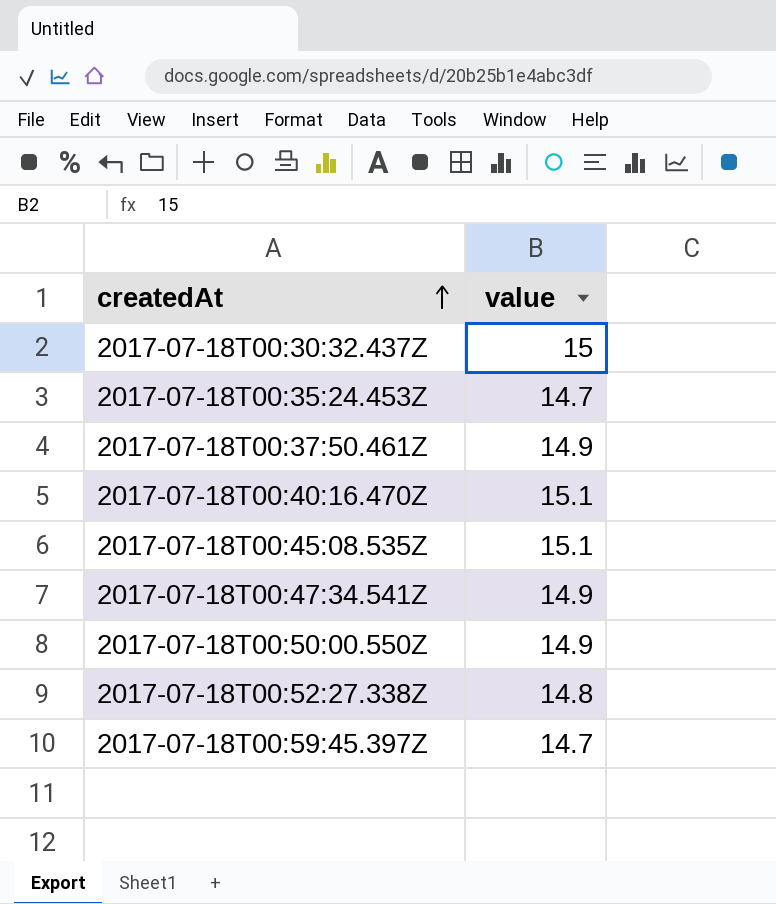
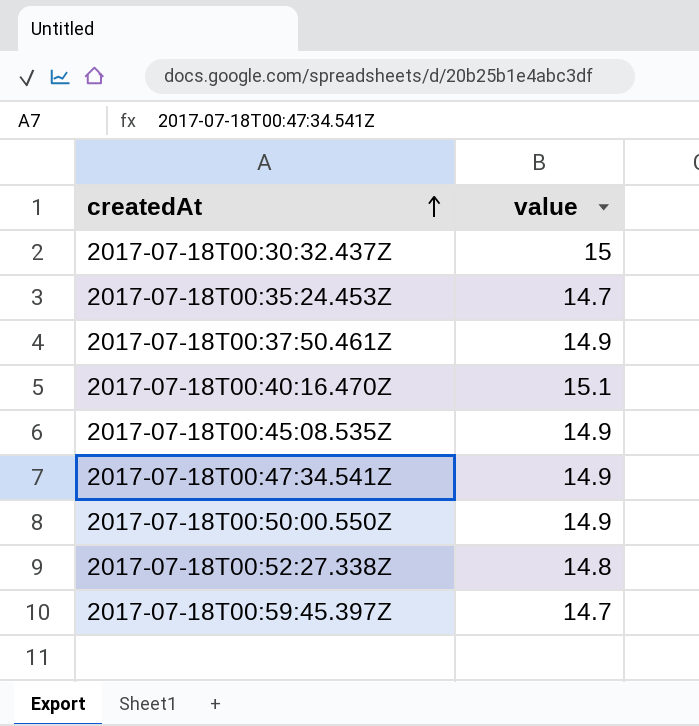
2017-07-18T00:45:08.535Z | value: 15.1 -> 14.9

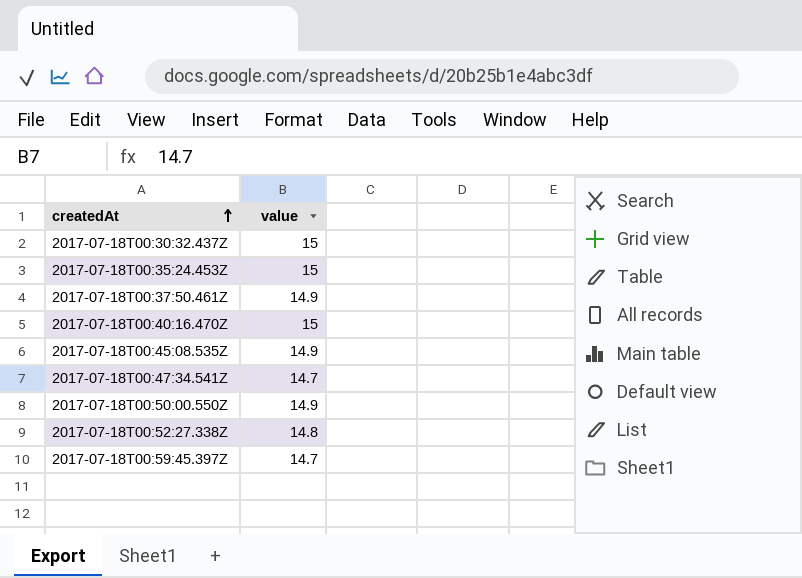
2017-07-18T00:35:24.453Z | value: 14.7 -> 15
2017-07-18T00:40:16.470Z | value: 15.1 -> 15
2017-07-18T00:47:34.541Z | value: 14.9 -> 14.7

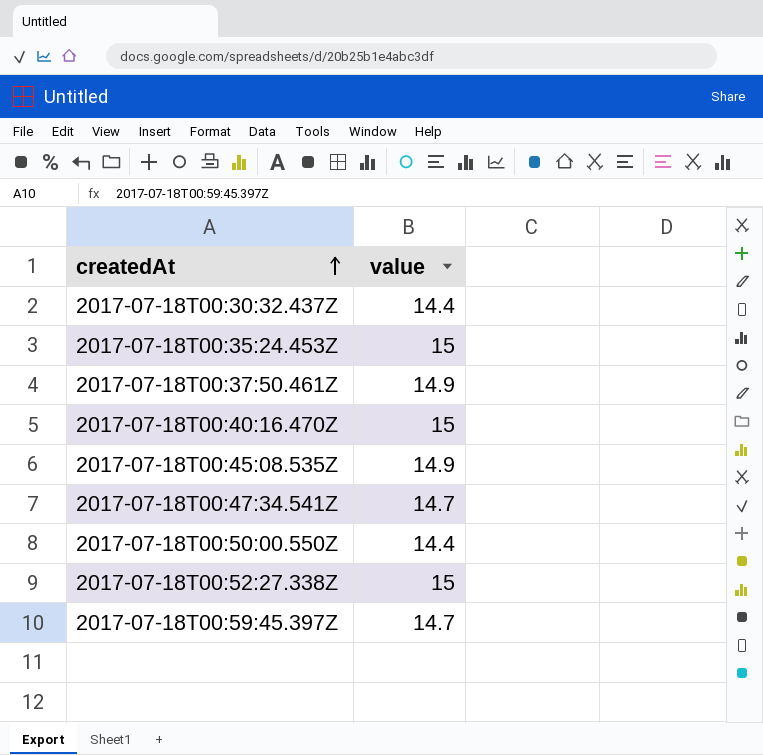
2017-07-18T00:30:32.437Z | value: 15 -> 14.4
2017-07-18T00:50:00.550Z | value: 14.9 -> 14.4
2017-07-18T00:52:27.338Z | value: 14.8 -> 15

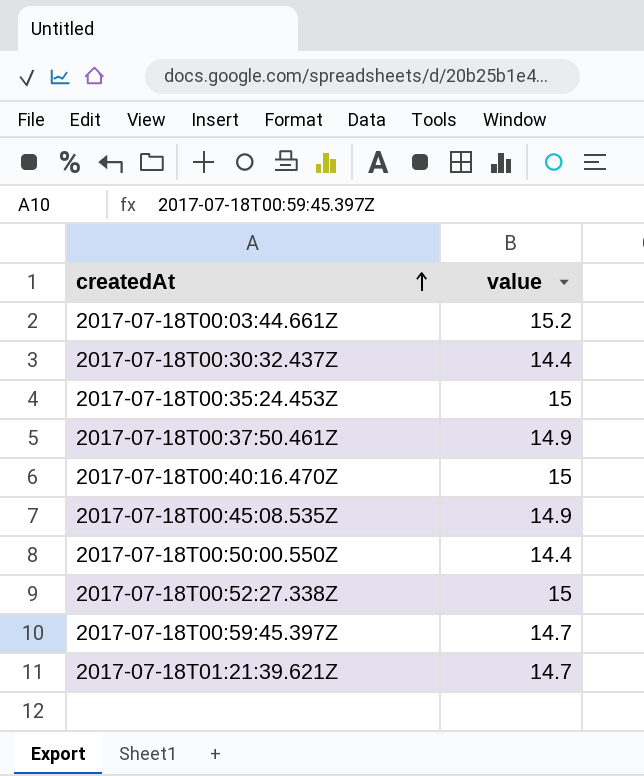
row 2017-07-18T00:47:34.541Z: 14.7 -> none
row 2017-07-18T00:03:44.661Z: none -> 15.2
row 2017-07-18T01:21:39.621Z: none -> 14.7

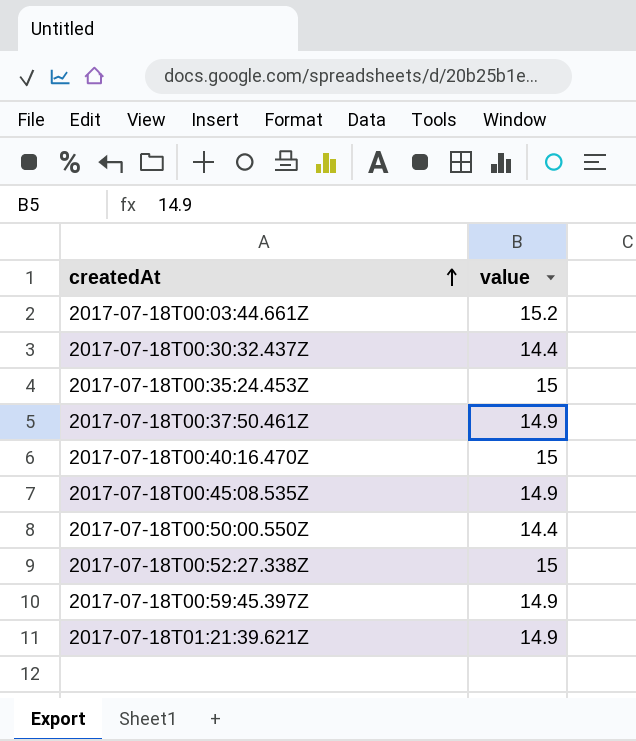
2017-07-18T00:59:45.397Z | value: 14.7 -> 14.9
2017-07-18T01:21:39.621Z | value: 14.7 -> 14.9

